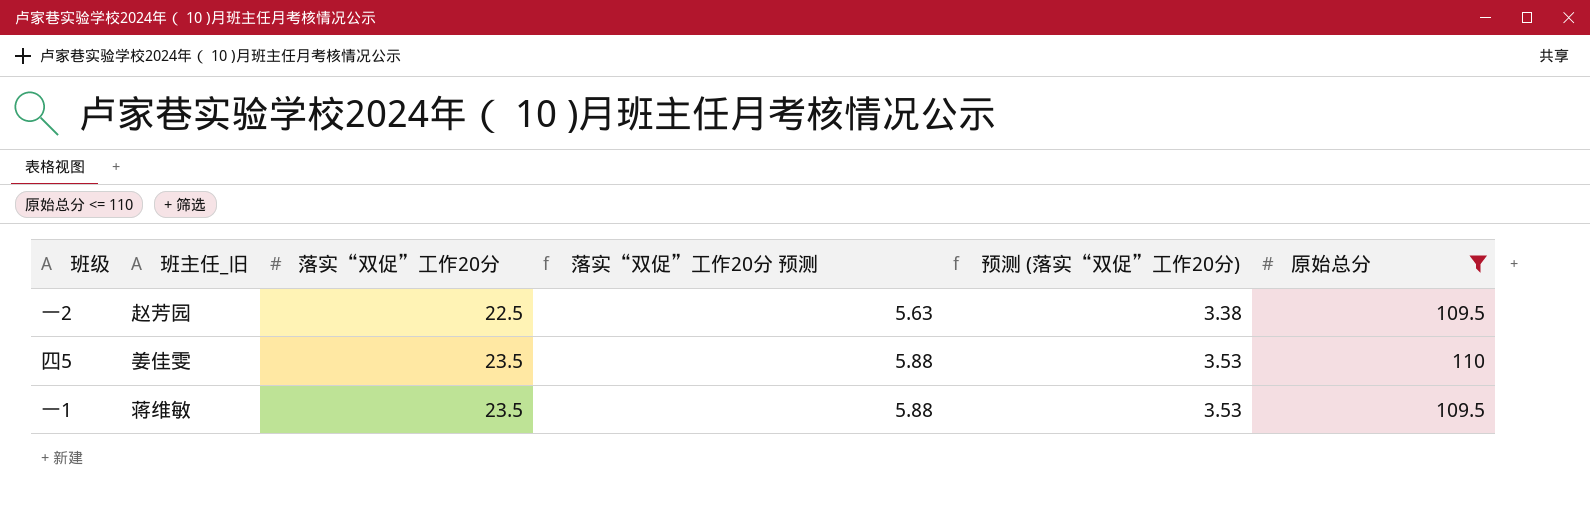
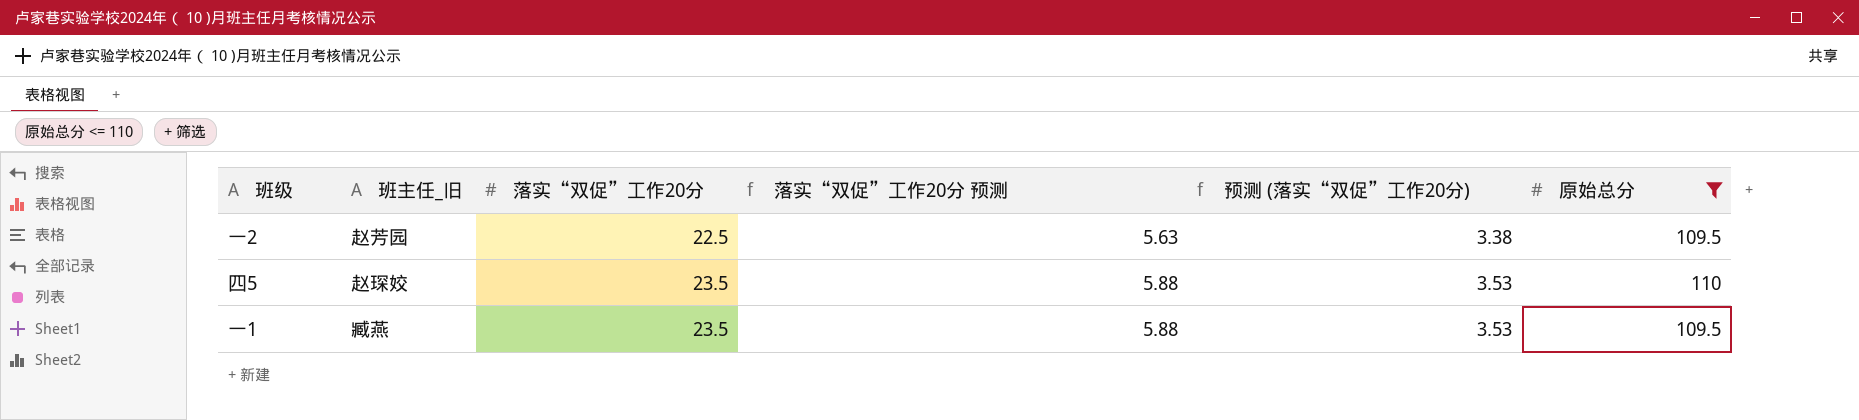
四5 | 班主任_旧: 姜佳雯 -> 赵琛姣
一1 | 班主任_旧: 蒋维敏 -> 臧燕

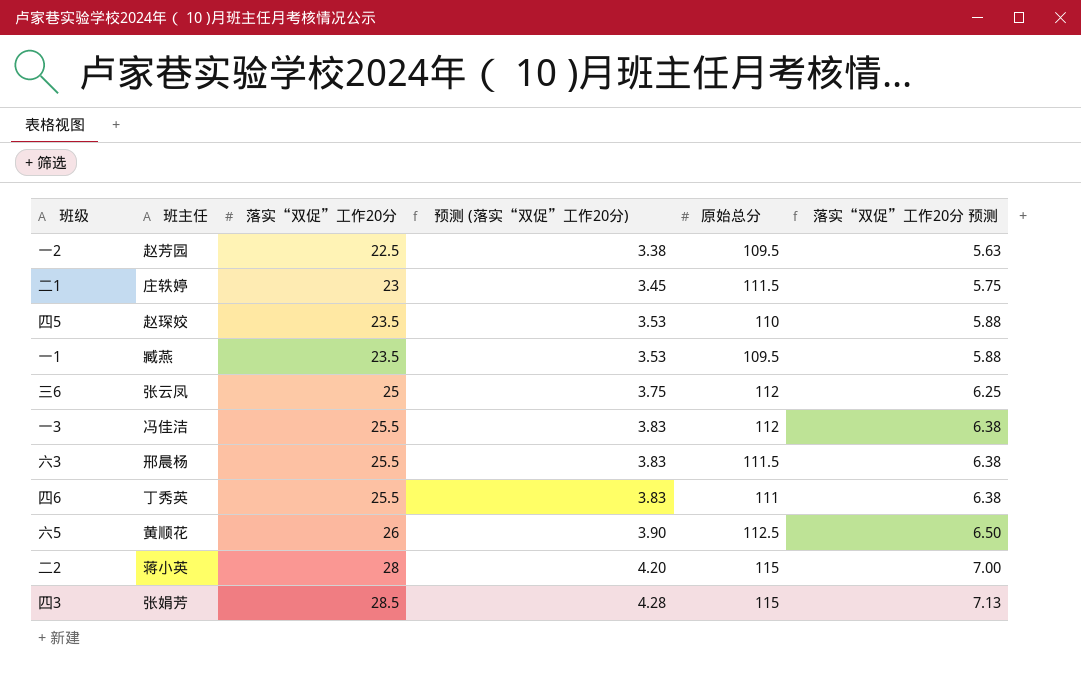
filter: 原始总分 <= 110 -> none
column name: 班主任_旧 -> 班主任
column 落实“双促”工作20分 预测 | position: 4 -> 6

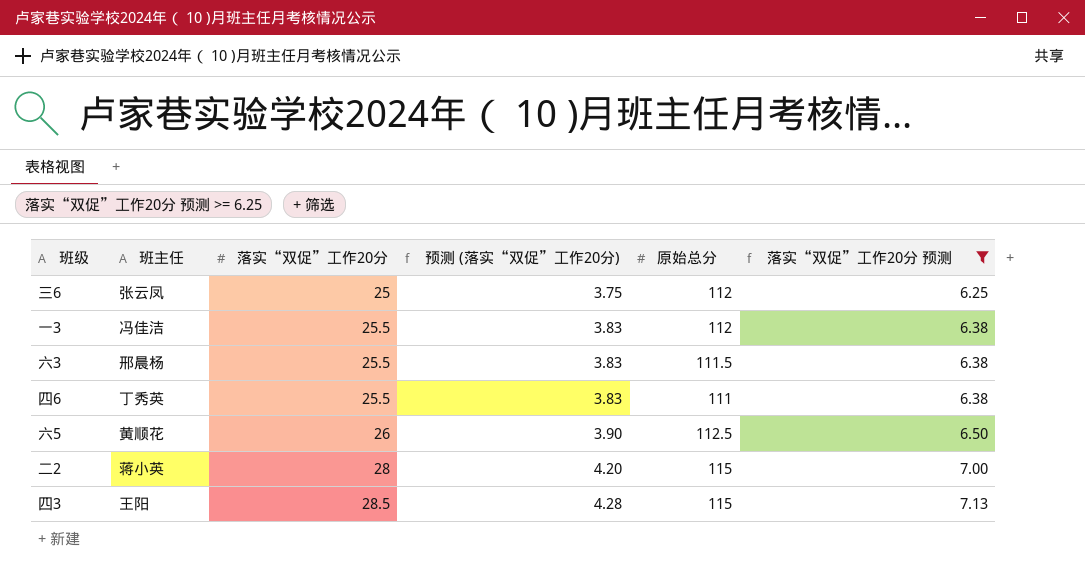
filter: none -> 落实“双促”工作20分 预测 >= 6.25
四3 | 班主任: 张娟芳 -> 王阳

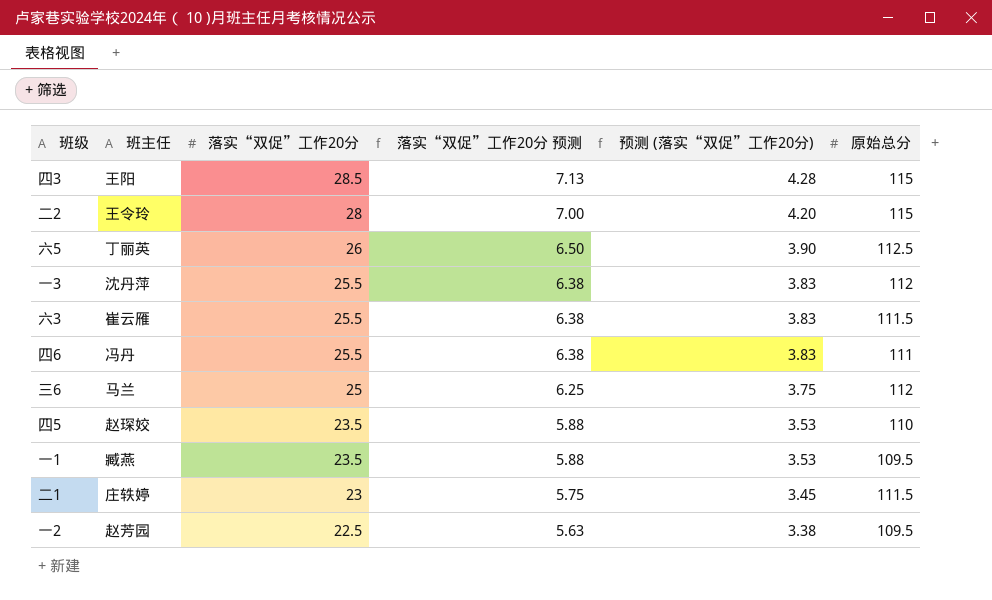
filter: 落实“双促”工作20分 预测 >= 6.25 -> none
row order: 落实“双促”工作20分 ascending -> 落实“双促”工作20分 descending
column 落实“双促”工作20分 预测 | position: 6 -> 4
二2 | 班主任: 蒋小英 -> 王令玲
六5 | 班主任: 黄顺花 -> 丁丽英
一3 | 班主任: 冯佳洁 -> 沈丹萍
六3 | 班主任: 邢晨杨 -> 崔云雁
四6 | 班主任: 丁秀英 -> 冯丹
三6 | 班主任: 张云凤 -> 马兰

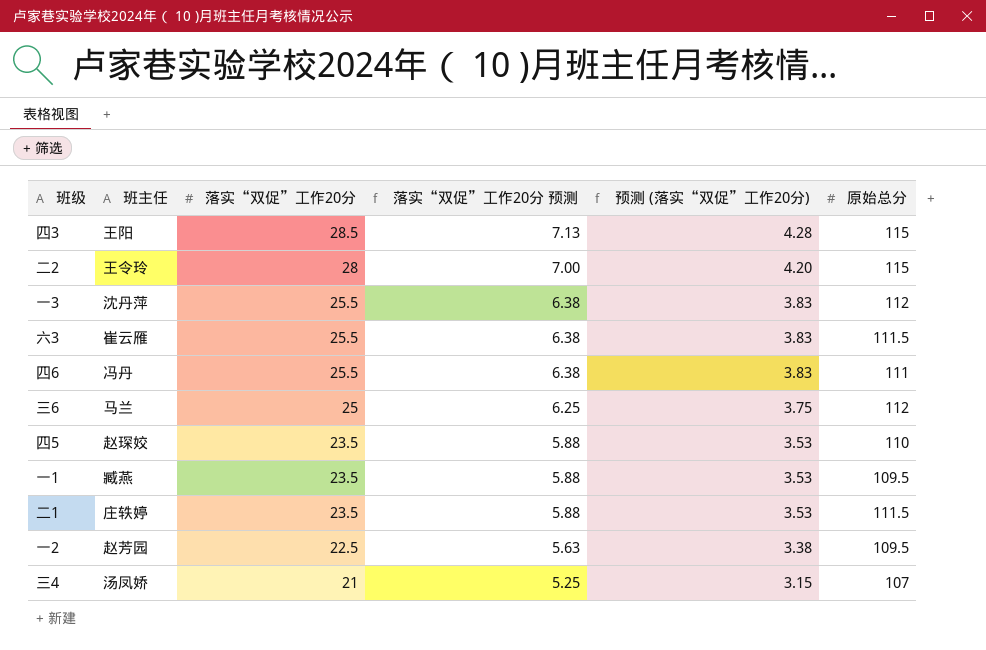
row 六5: 丁丽英 | 26 | 6.50 | 3.90 | 112.5 -> none
二1 | 落实“双促”工作20分: 23 -> 23.5
二1 | 落实“双促”工作20分 预测: 5.75 -> 5.88
二1 | 预测 (落实“双促”工作20分): 3.45 -> 3.53
row 三4: none -> 汤凤娇 | 21 | 5.25 | 3.15 | 107

